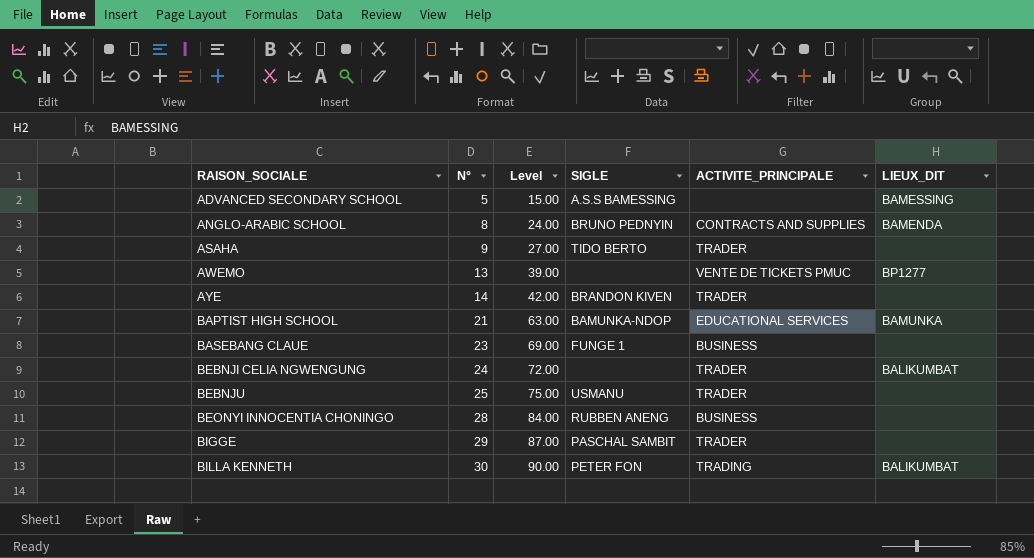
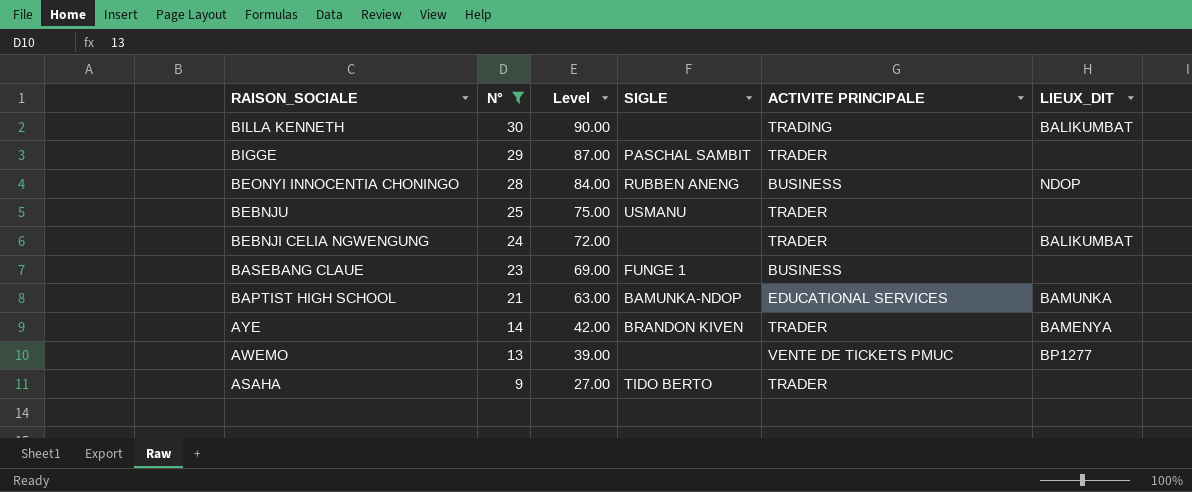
filter: none -> N° >= 9
row order: RAISON_SOCIALE ascending -> RAISON_SOCIALE descending
column name: ACTIVITE_PRINCIPALE -> ACTIVITE PRINCIPALE
BILLA KENNETH | SIGLE: PETER FON -> none
BEONYI INNOCENTIA CHONINGO | LIEUX_DIT: none -> NDOP
AYE | LIEUX_DIT: none -> BAMENYA

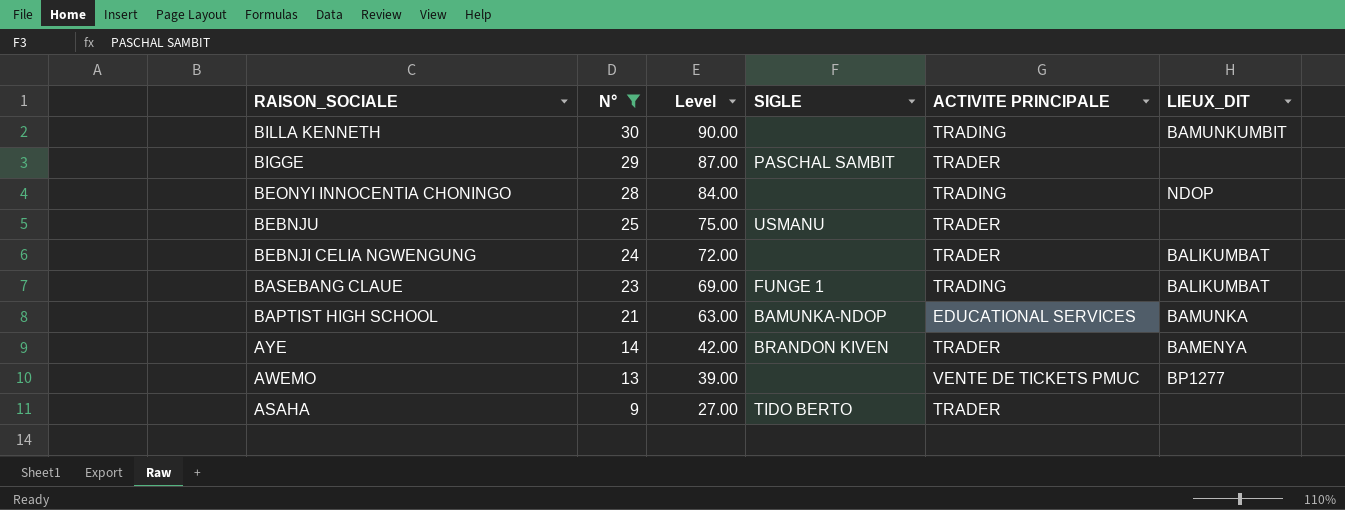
BILLA KENNETH | LIEUX_DIT: BALIKUMBAT -> BAMUNKUMBIT
BEONYI INNOCENTIA CHONINGO | SIGLE: RUBBEN ANENG -> none
BEONYI INNOCENTIA CHONINGO | ACTIVITE PRINCIPALE: BUSINESS -> TRADING
BASEBANG CLAUE | ACTIVITE PRINCIPALE: BUSINESS -> TRADING
BASEBANG CLAUE | LIEUX_DIT: none -> BALIKUMBAT

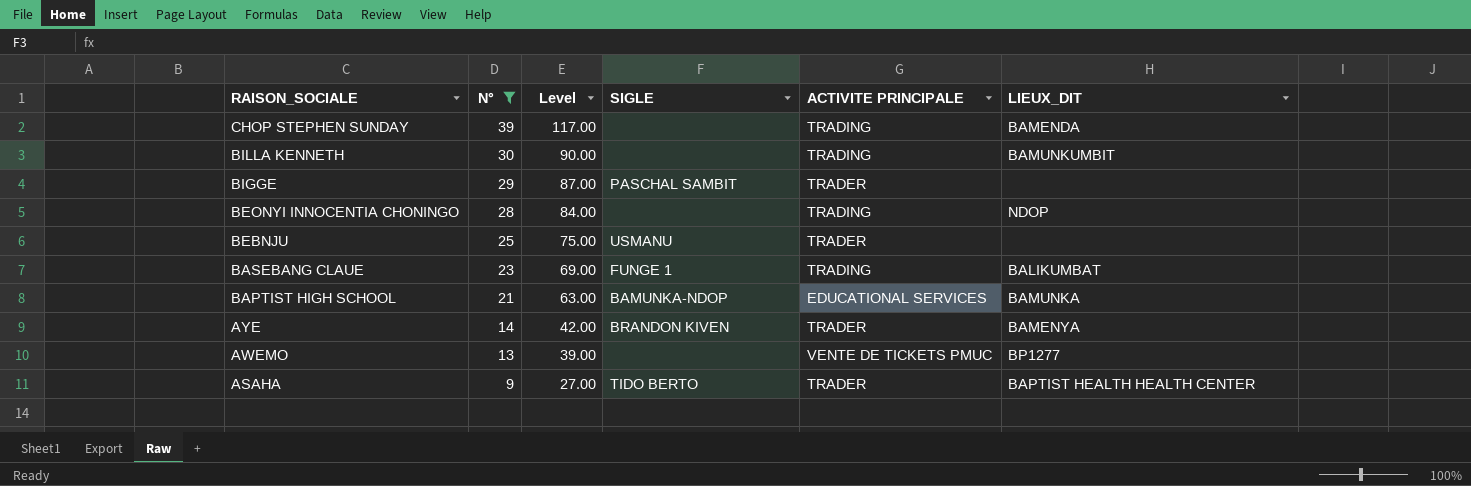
row BEBNJI CELIA NGWENGUNG: 24 | 72.00 | none | TRADER | BALIKUMBAT -> none
row CHOP STEPHEN SUNDAY: none -> 39 | 117.00 | none | TRADING | BAMENDA
ASAHA | LIEUX_DIT: none -> BAPTIST HEALTH HEALTH CENTER

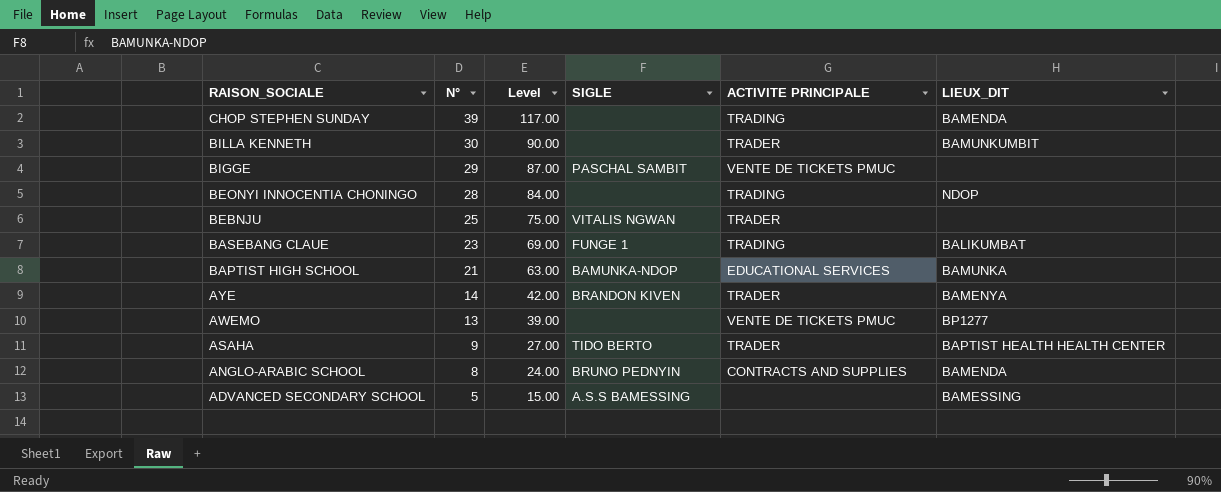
filter: N° >= 9 -> none
BILLA KENNETH | ACTIVITE PRINCIPALE: TRADING -> TRADER
BIGGE | ACTIVITE PRINCIPALE: TRADER -> VENTE DE TICKETS PMUC
BEBNJU | SIGLE: USMANU -> VITALIS NGWAN

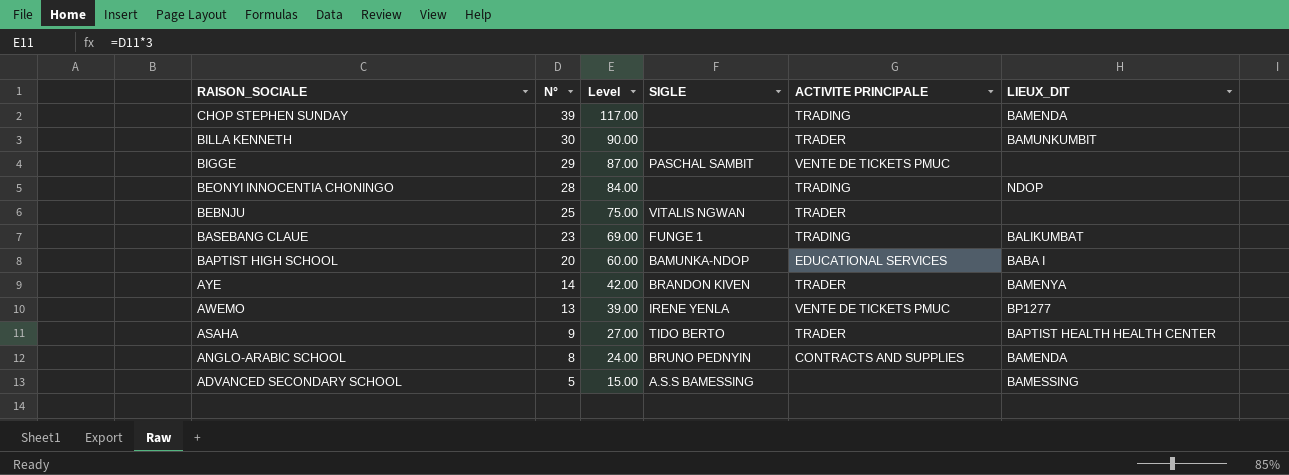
BAPTIST HIGH SCHOOL | N°: 21 -> 20
BAPTIST HIGH SCHOOL | Level: 63.00 -> 60.00
BAPTIST HIGH SCHOOL | LIEUX_DIT: BAMUNKA -> BABA I
AWEMO | SIGLE: none -> IRENE YENLA

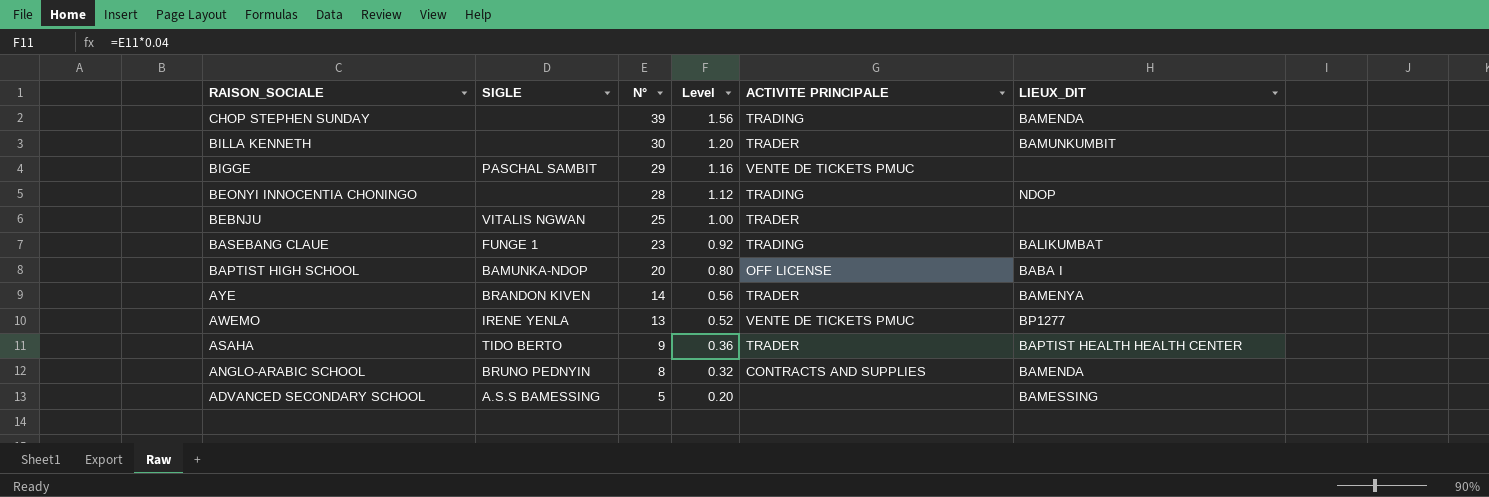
column SIGLE | position: 4 -> 2
column Level | formula: [N°] * 3 -> [N°] * 0.04
BAPTIST HIGH SCHOOL | ACTIVITE PRINCIPALE: EDUCATIONAL SERVICES -> OFF LICENSE

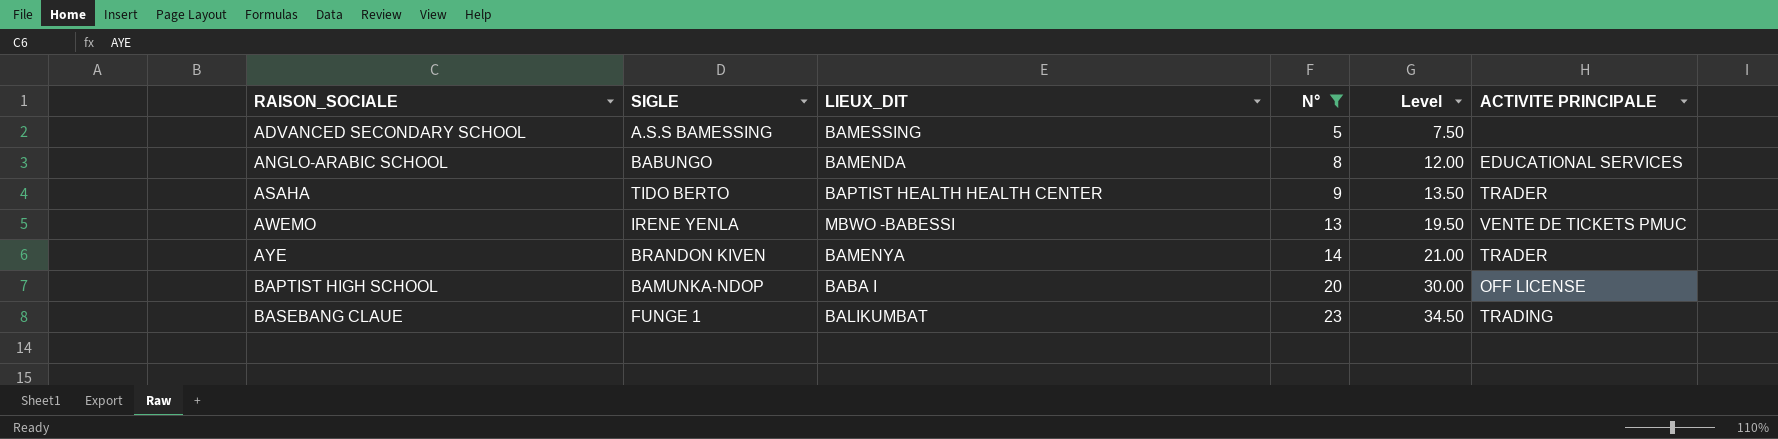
filter: none -> N° <= 23
row order: RAISON_SOCIALE descending -> RAISON_SOCIALE ascending
column LIEUX_DIT | position: 6 -> 3
column Level | formula: [N°] * 0.04 -> [N°] * 1.5
ANGLO-ARABIC SCHOOL | SIGLE: BRUNO PEDNYIN -> BABUNGO
ANGLO-ARABIC SCHOOL | ACTIVITE PRINCIPALE: CONTRACTS AND SUPPLIES -> EDUCATIONAL SERVICES
AWEMO | LIEUX_DIT: BP1277 -> MBWO -BABESSI

